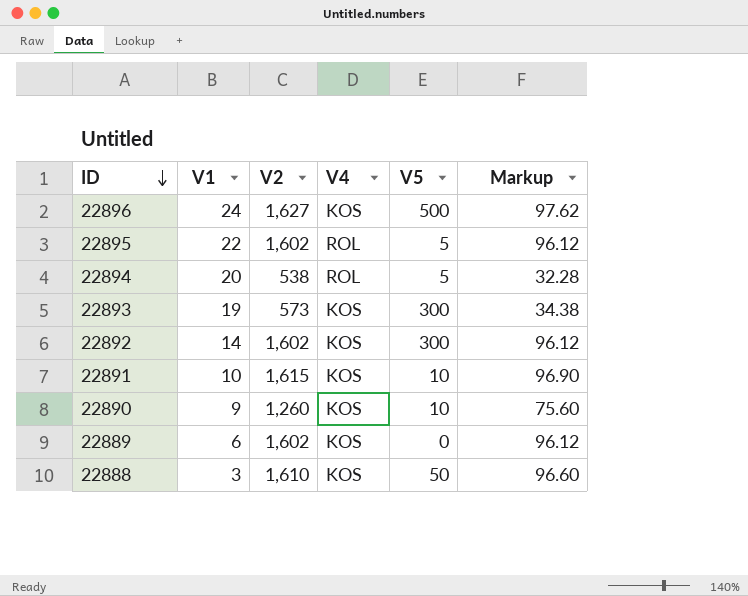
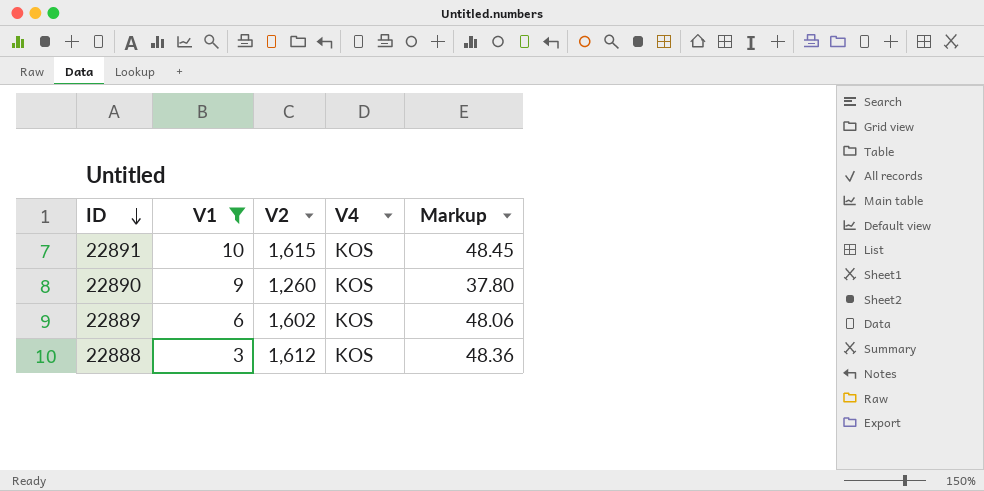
filter: none -> V1 <= 10
column V5 | position: 5 -> none
column Markup | formula: [V2] * 0.06 -> [V2] * 0.03
22888 | V2: 1,610 -> 1,612

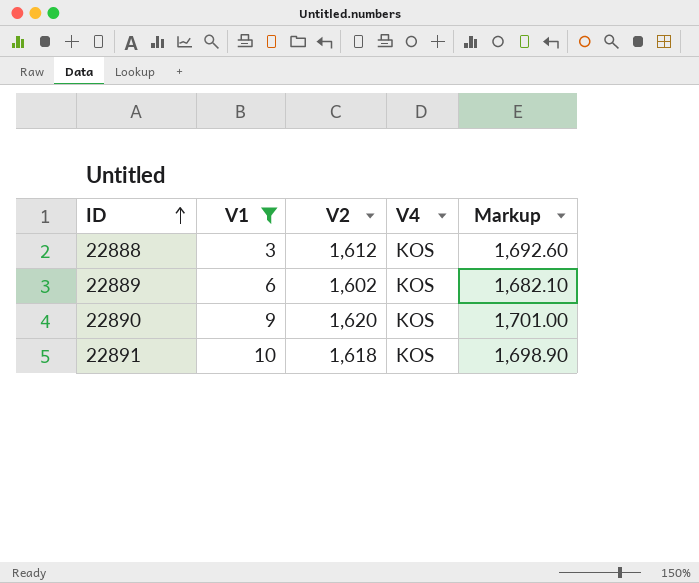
row order: ID descending -> ID ascending
column Markup | formula: [V2] * 0.03 -> [V2] * 1.05
22890 | V2: 1,260 -> 1,620
22891 | V2: 1,615 -> 1,618

